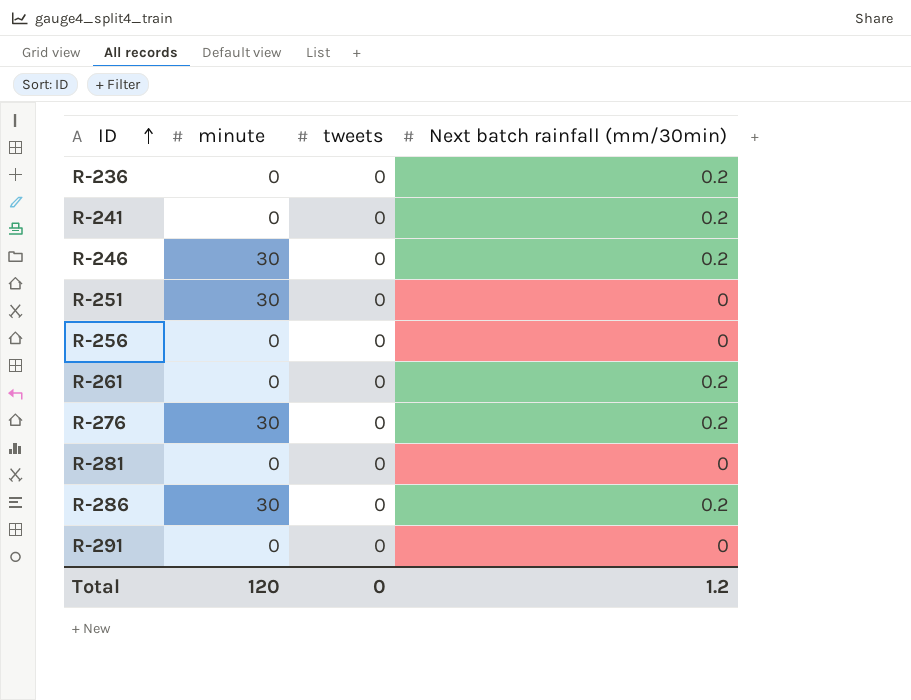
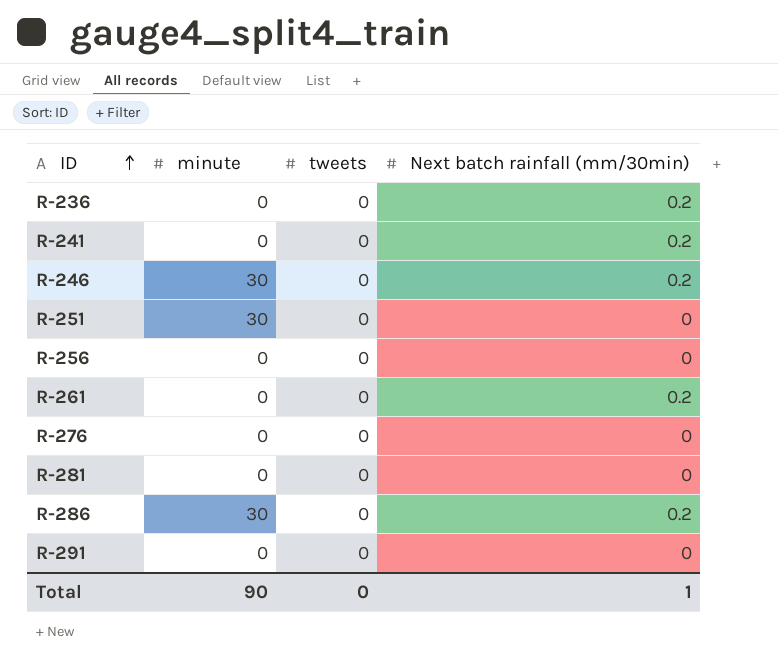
R-276 | minute: 30 -> 0
R-276 | Next batch rainfall (mm/30min): 0.2 -> 0
Total | minute: 120 -> 90
Total | Next batch rainfall (mm/30min): 1.2 -> 1

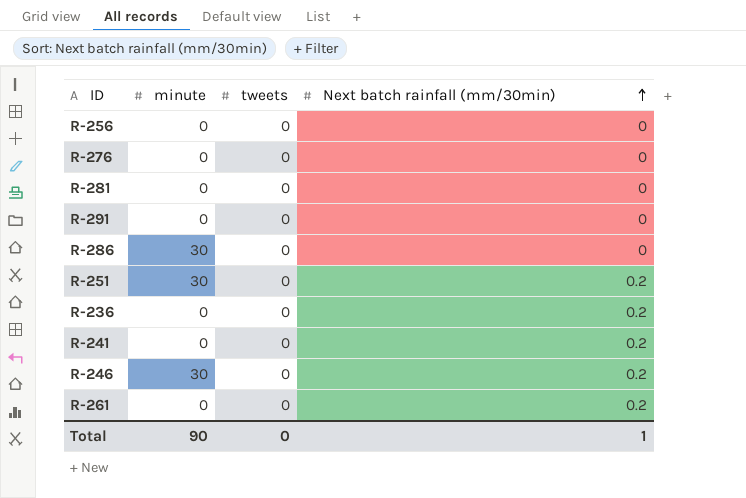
row order: ID ascending -> Next batch rainfall (mm/30min) ascending
R-286 | Next batch rainfall (mm/30min): 0.2 -> 0
R-251 | Next batch rainfall (mm/30min): 0 -> 0.2

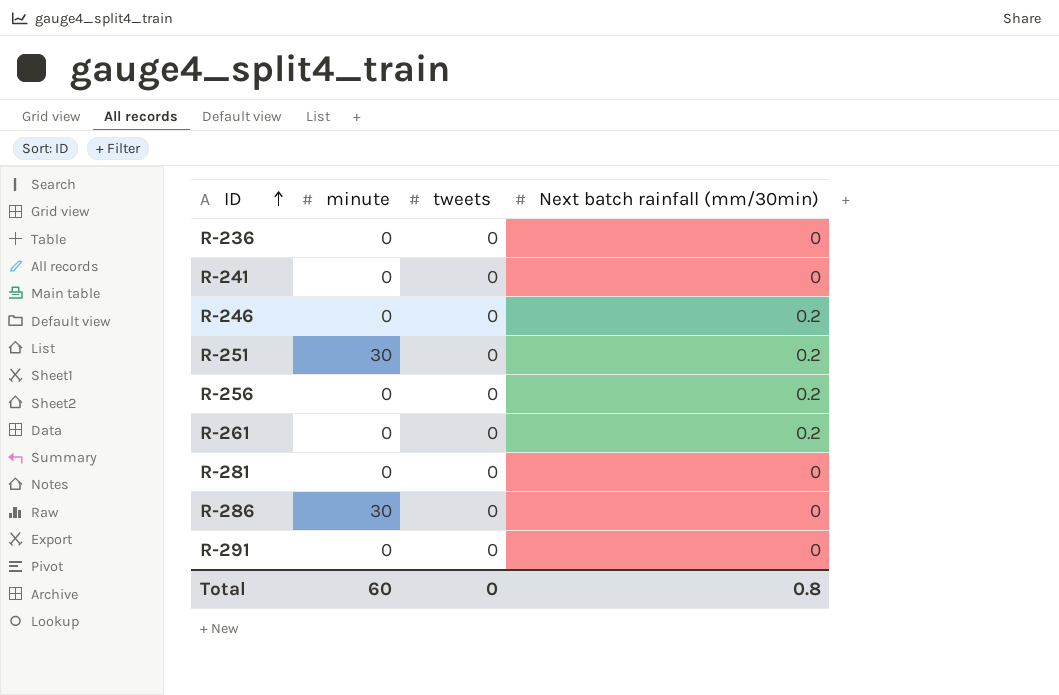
row order: Next batch rainfall (mm/30min) ascending -> ID ascending
row R-276: 0 | 0 | 0 -> none
R-236 | Next batch rainfall (mm/30min): 0.2 -> 0
R-241 | Next batch rainfall (mm/30min): 0.2 -> 0
R-246 | minute: 30 -> 0
R-256 | Next batch rainfall (mm/30min): 0 -> 0.2
Total | minute: 90 -> 60
Total | Next batch rainfall (mm/30min): 1 -> 0.8

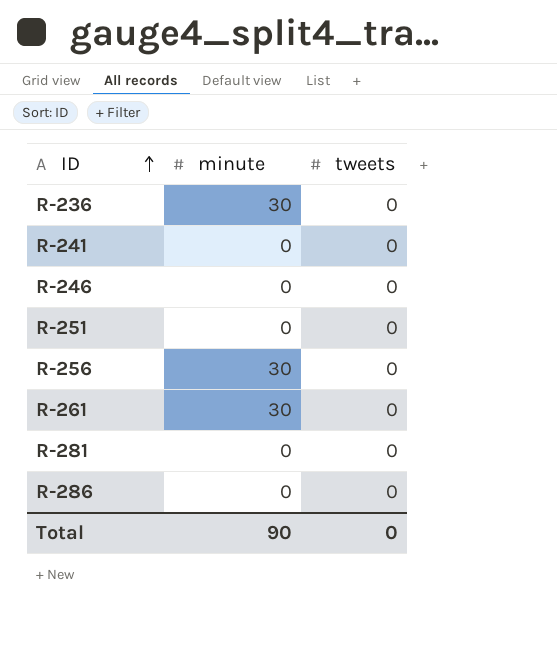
column Next batch rainfall (mm/30min) | position: 4 -> none
row R-291: 0 | 0 | 0 -> none
R-236 | minute: 0 -> 30
R-251 | minute: 30 -> 0
R-256 | minute: 0 -> 30
R-261 | minute: 0 -> 30
R-286 | minute: 30 -> 0
Total | minute: 60 -> 90

